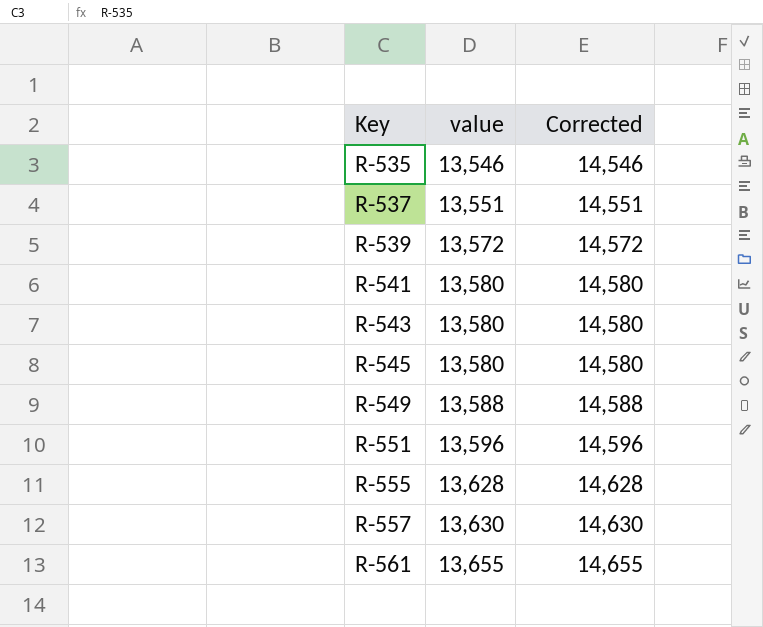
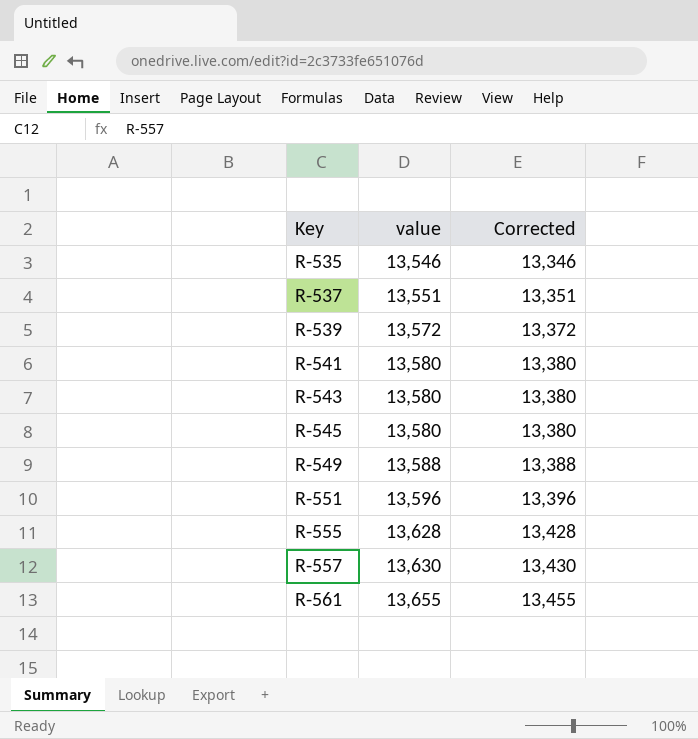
column Corrected | formula: [value] + 1000 -> [value] - 200

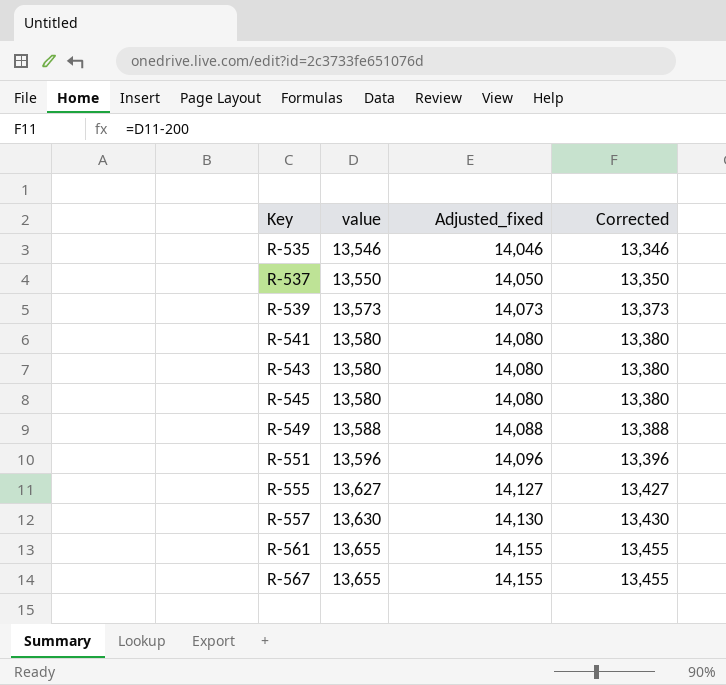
column Adjusted_fixed | formula: none -> [value] + 500
R-537 | value: 13,551 -> 13,550
R-537 | Corrected: 13,351 -> 13,350
R-539 | value: 13,572 -> 13,573
R-539 | Corrected: 13,372 -> 13,373
R-555 | value: 13,628 -> 13,627
R-555 | Corrected: 13,428 -> 13,427
row R-567: none -> 13,655 | 14,155 | 13,455

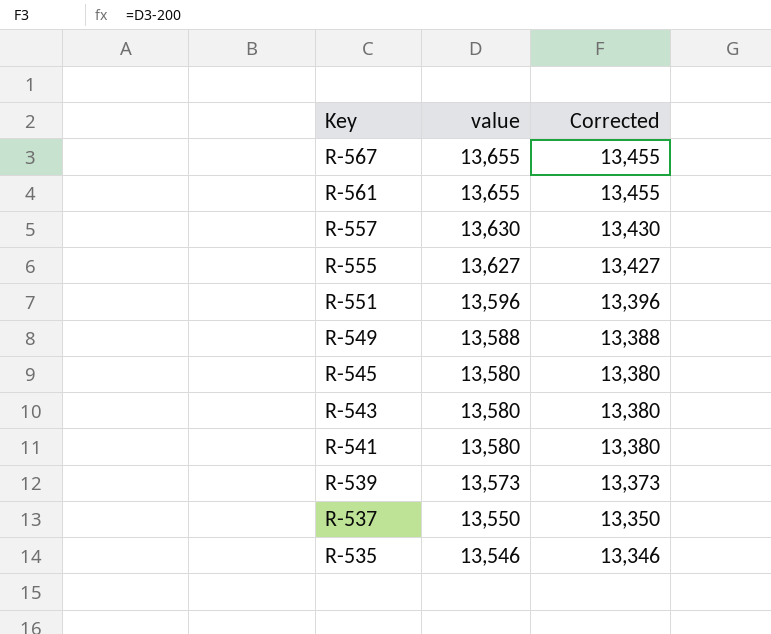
row order: Key ascending -> Key descending
column Adjusted_fixed | formula: [value] + 500 -> none

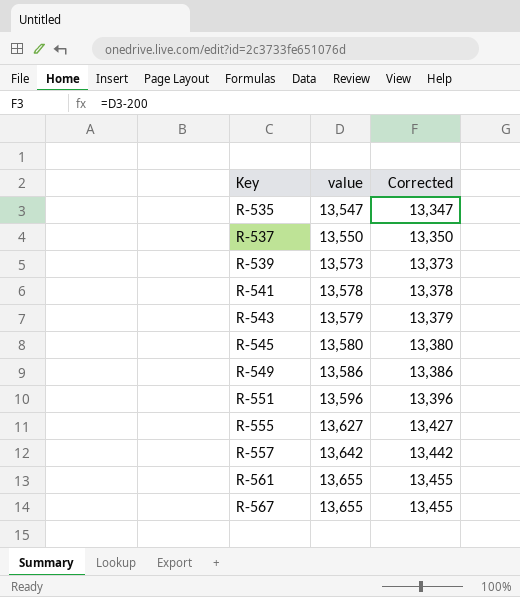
row order: Key descending -> Key ascending
R-535 | value: 13,546 -> 13,547
R-535 | Corrected: 13,346 -> 13,347
R-541 | value: 13,580 -> 13,578
R-541 | Corrected: 13,380 -> 13,378
R-543 | value: 13,580 -> 13,579
R-543 | Corrected: 13,380 -> 13,379
R-549 | value: 13,588 -> 13,586
R-549 | Corrected: 13,388 -> 13,386
R-557 | value: 13,630 -> 13,642
R-557 | Corrected: 13,430 -> 13,442

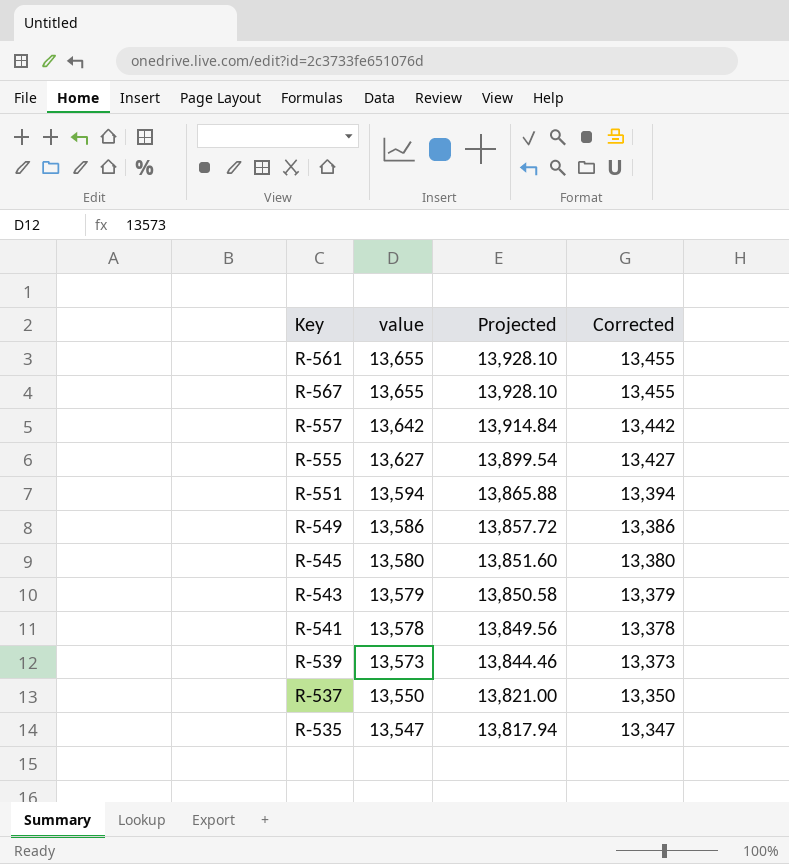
row order: Key ascending -> value descending
column Projected | formula: none -> [value] * 1.02
R-551 | value: 13,596 -> 13,594
R-551 | Corrected: 13,396 -> 13,394

